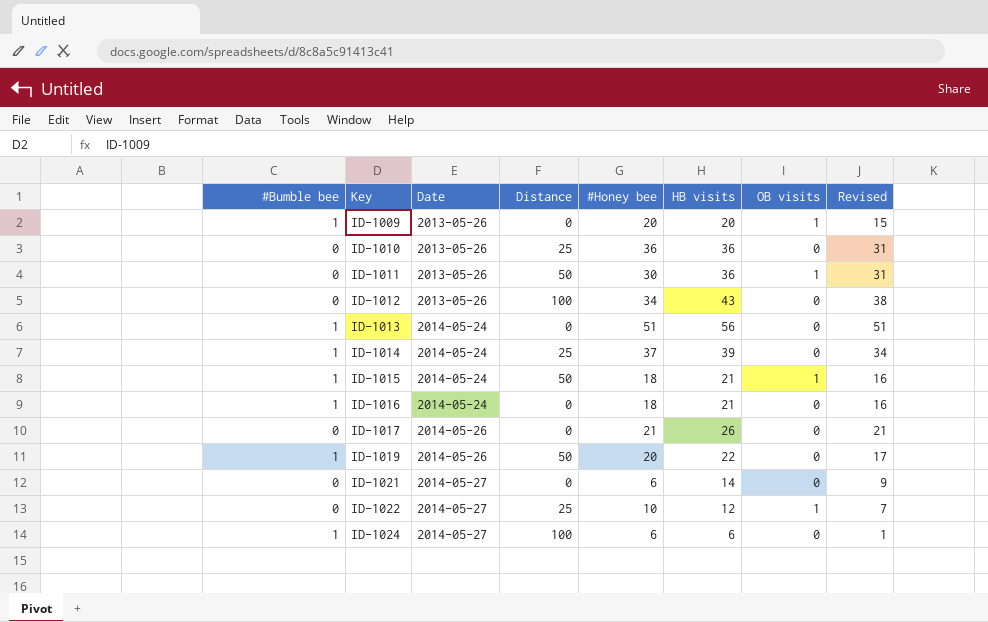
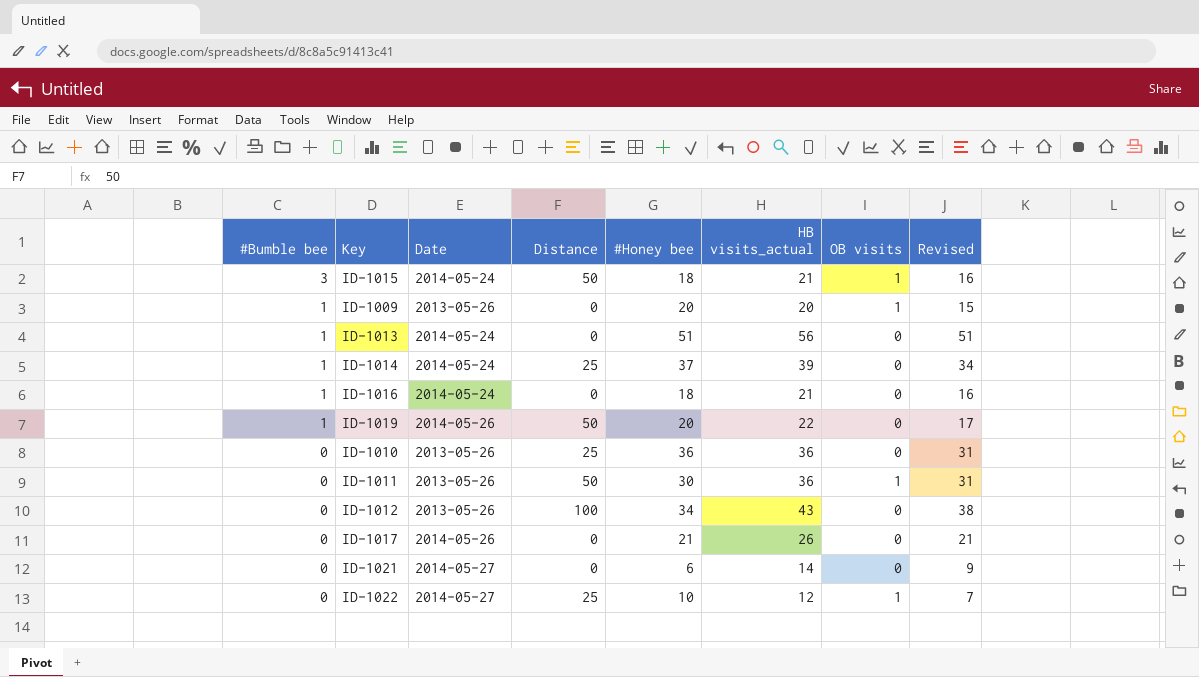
row order: Key ascending -> #Bumble bee descending
column name: HB visits -> HB visits_actual
row ID-1024: 1 | 2014-05-27 | 100 | 6 | 6 | 0 | 1 -> none
ID-1015 | #Bumble bee: 1 -> 3

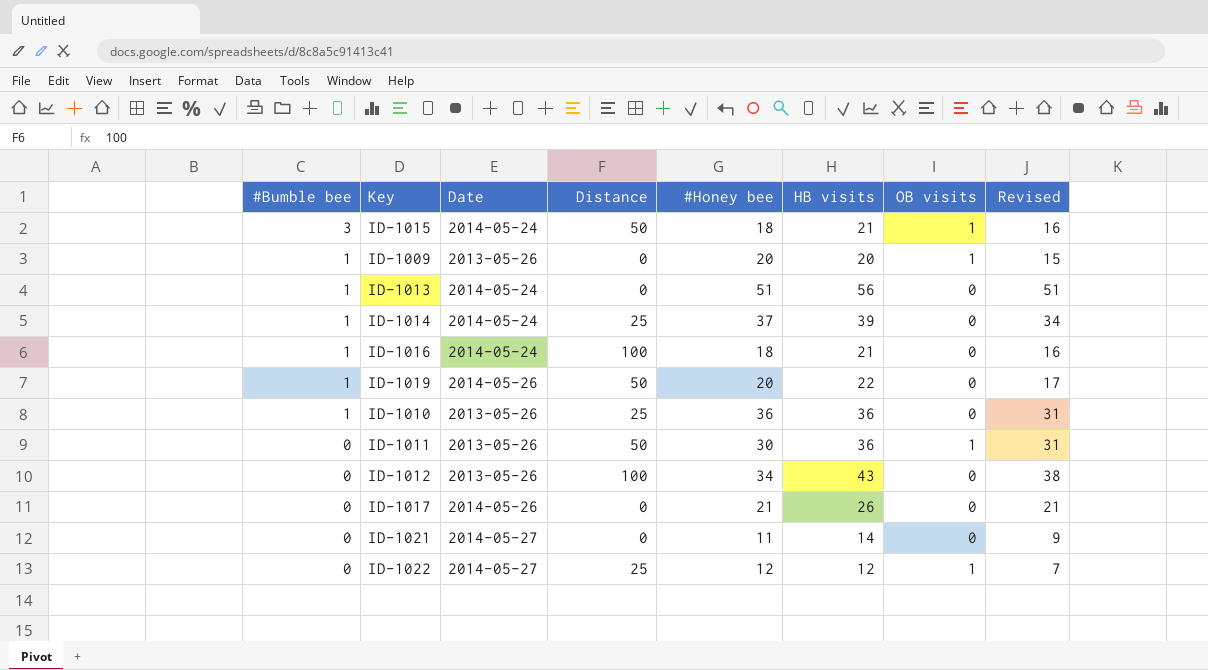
column name: HB visits_actual -> HB visits
ID-1016 | Distance: 0 -> 100
ID-1010 | #Bumble bee: 0 -> 1
ID-1021 | #Honey bee: 6 -> 11
ID-1022 | #Honey bee: 10 -> 12

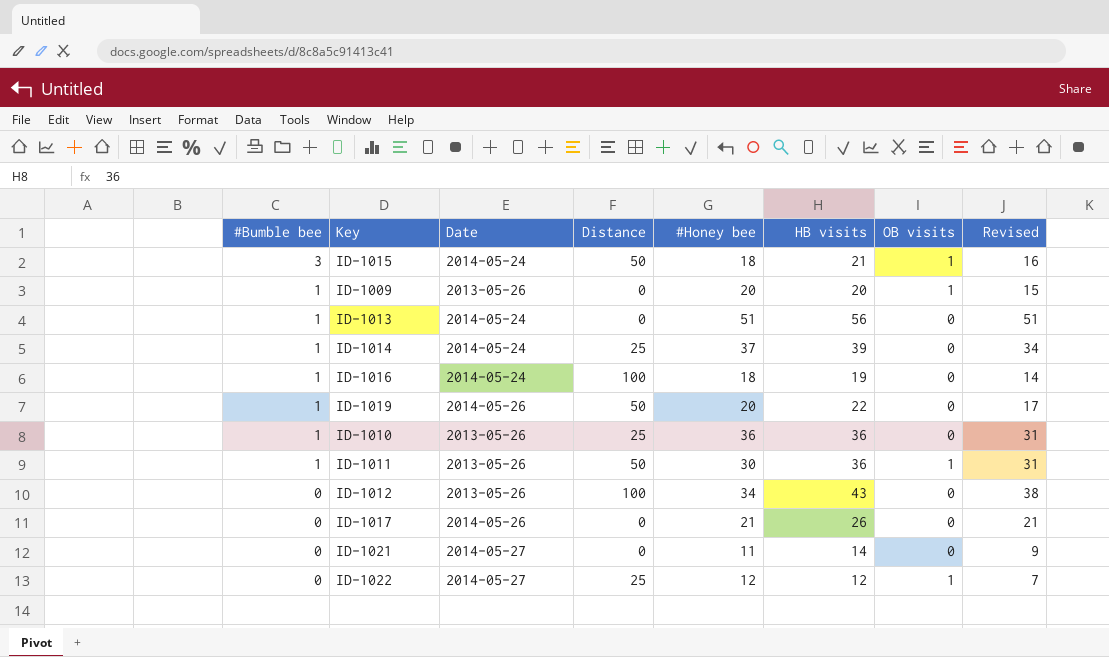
ID-1016 | HB visits: 21 -> 19
ID-1016 | Revised: 16 -> 14
ID-1011 | #Bumble bee: 0 -> 1

